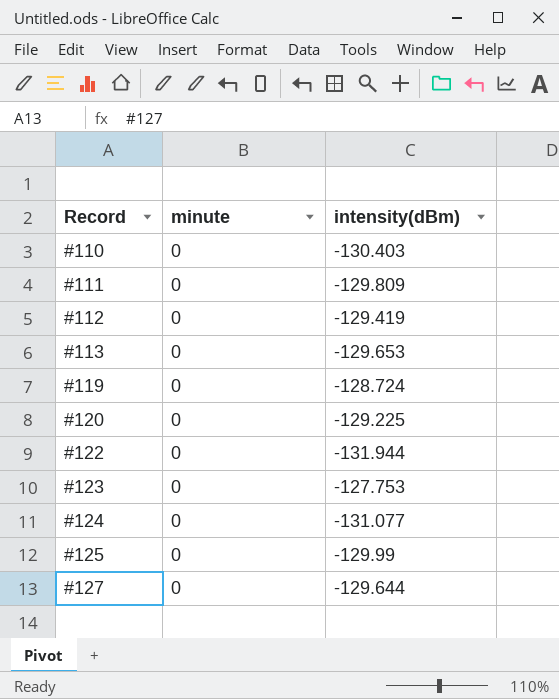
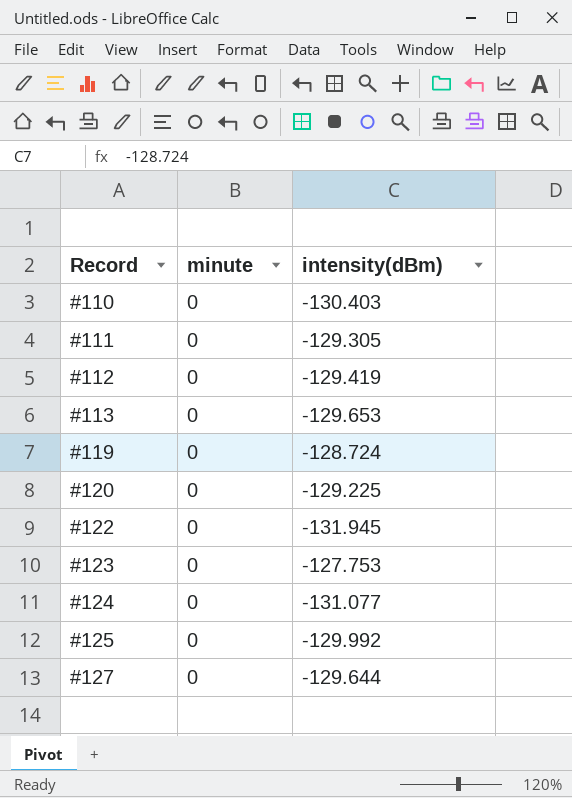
#111 | intensity(dBm): -129.809 -> -129.305
#122 | intensity(dBm): -131.944 -> -131.945
#125 | intensity(dBm): -129.99 -> -129.992

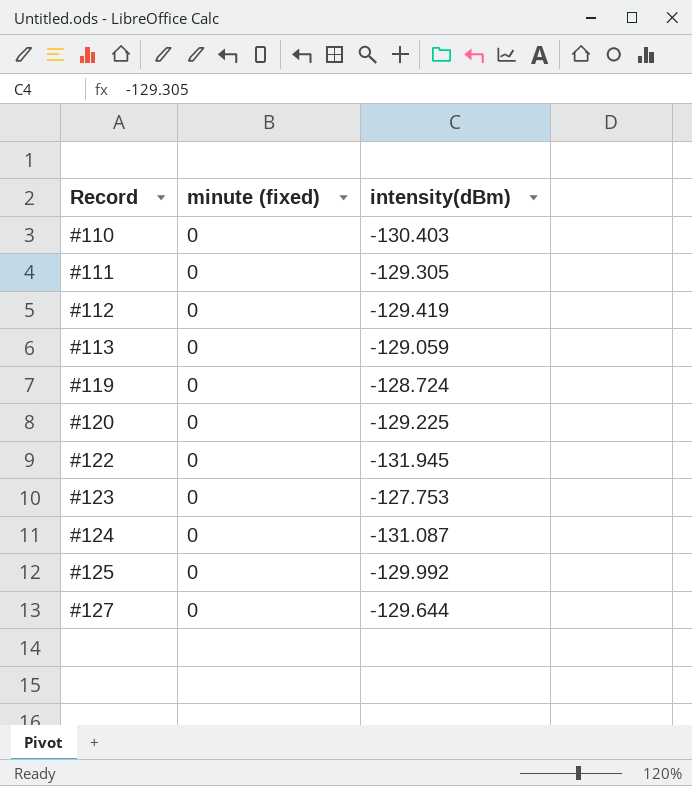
column name: minute -> minute (fixed)
#113 | intensity(dBm): -129.653 -> -129.059
#124 | intensity(dBm): -131.077 -> -131.087

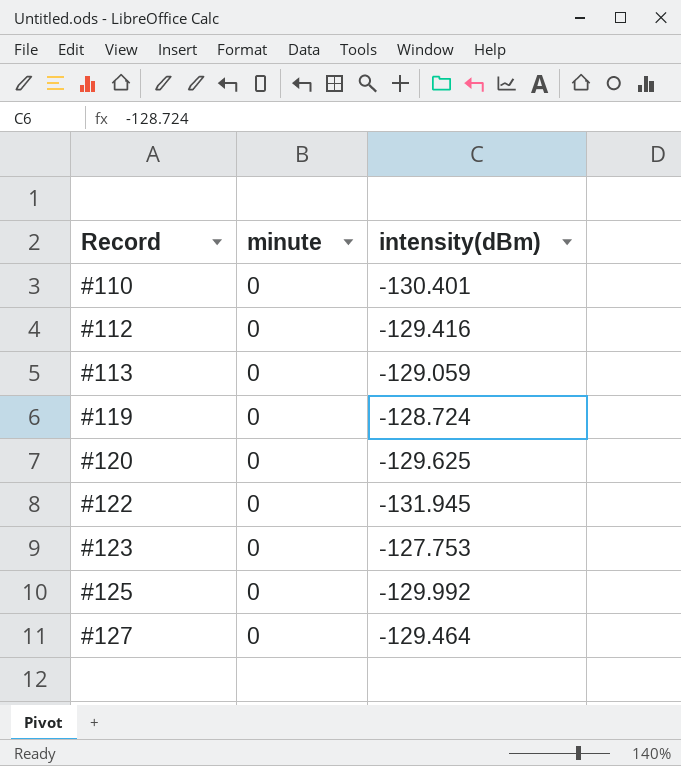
column name: minute (fixed) -> minute
row #111: 0 | -129.305 -> none
row #124: 0 | -131.087 -> none
#110 | intensity(dBm): -130.403 -> -130.401
#112 | intensity(dBm): -129.419 -> -129.416
#120 | intensity(dBm): -129.225 -> -129.625
#127 | intensity(dBm): -129.644 -> -129.464

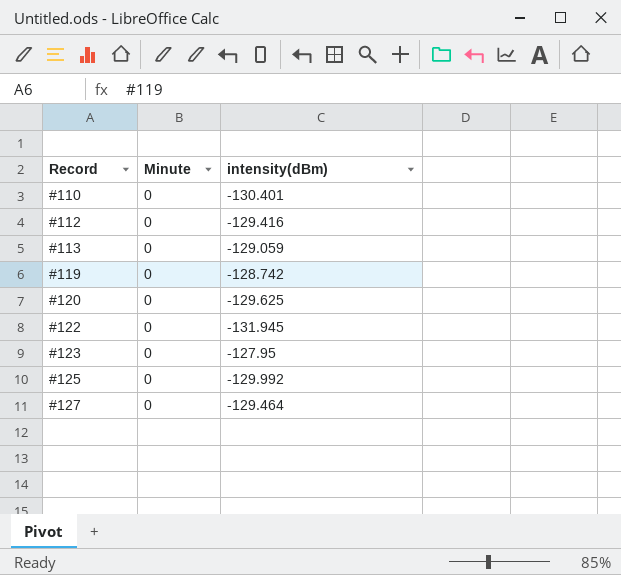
column name: minute -> Minute
#119 | intensity(dBm): -128.724 -> -128.742
#123 | intensity(dBm): -127.753 -> -127.95

